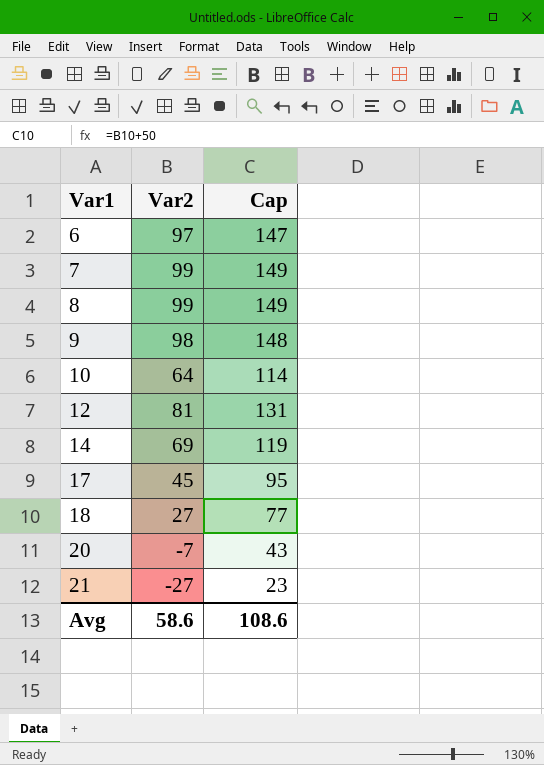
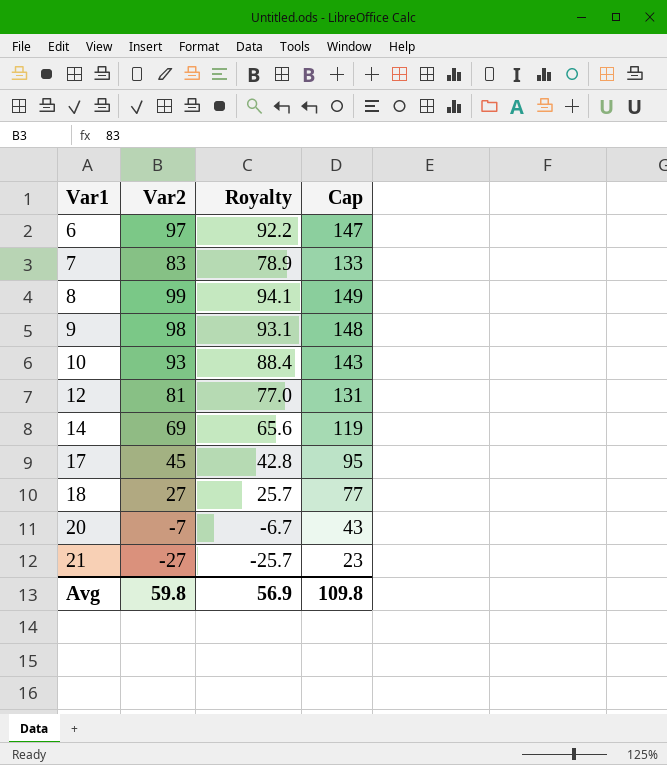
column Royalty | formula: none -> [Var2] * 0.95
7 | Var2: 99 -> 83
7 | Cap: 149 -> 133
10 | Var2: 64 -> 93
10 | Cap: 114 -> 143
Avg | Var2: 58.6 -> 59.8
Avg | Cap: 108.6 -> 109.8

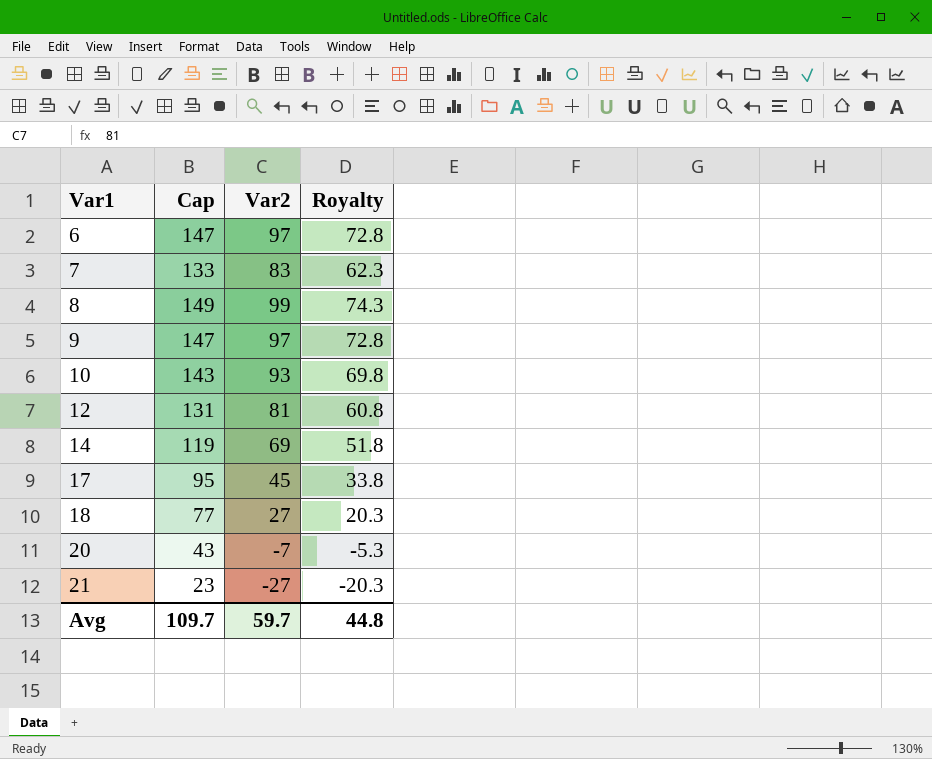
column Cap | position: 4 -> 2
column Royalty | formula: [Var2] * 0.95 -> [Var2] * 0.75
9 | Cap: 148 -> 147
9 | Var2: 98 -> 97
Avg | Cap: 109.8 -> 109.7
Avg | Var2: 59.8 -> 59.7
Avg | Royalty: 56.9 -> 44.8

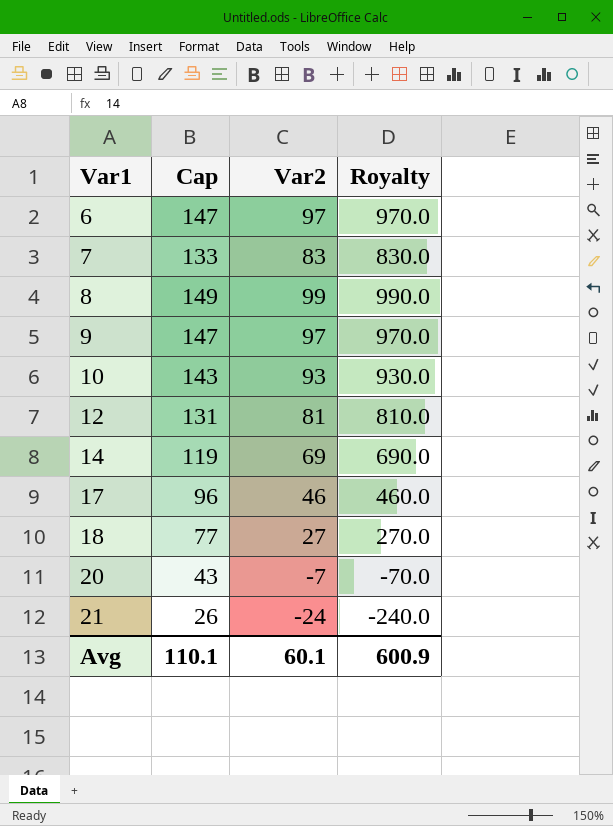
column Royalty | formula: [Var2] * 0.75 -> [Var2] * 10
17 | Cap: 95 -> 96
17 | Var2: 45 -> 46
21 | Cap: 23 -> 26
21 | Var2: -27 -> -24
Avg | Cap: 109.7 -> 110.1
Avg | Var2: 59.7 -> 60.1
Avg | Royalty: 44.8 -> 600.9

